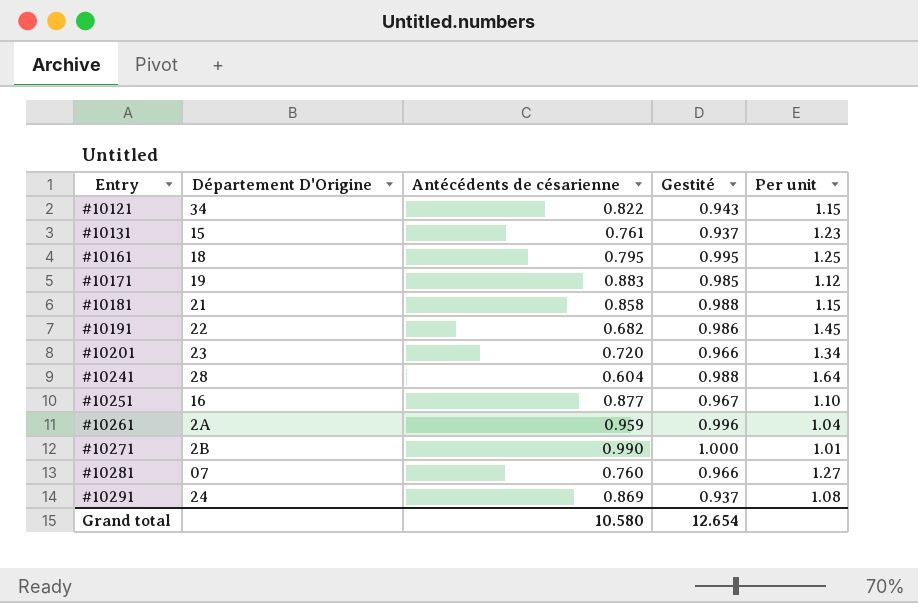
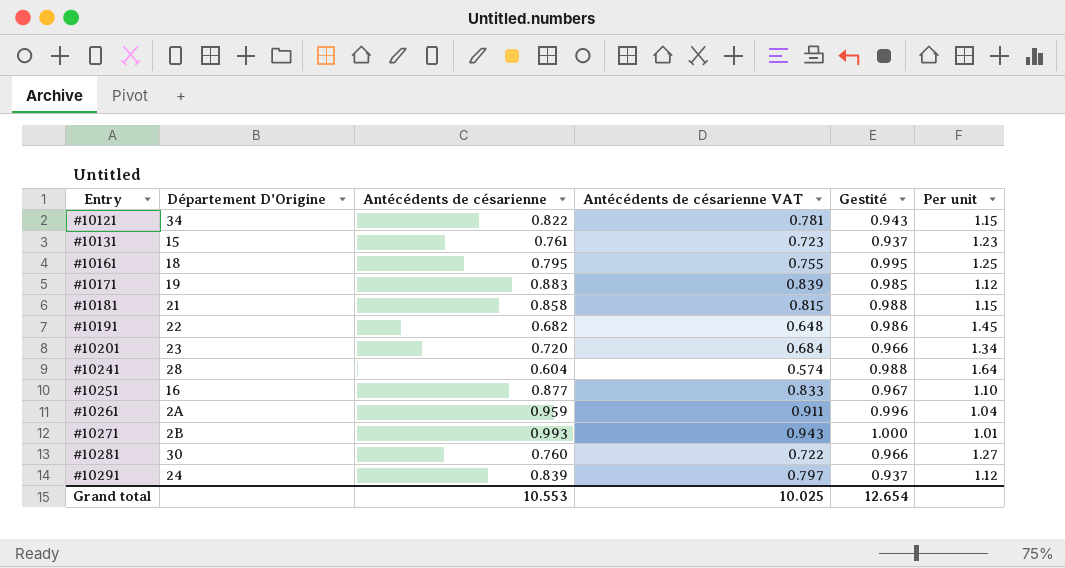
column Antécédents de césarienne VAT | formula: none -> [Antécédents de césarienne] * 0.95
#10271 | Antécédents de césarienne: 0.990 -> 0.993
#10281 | Département D'Origine: 07 -> 30
#10291 | Antécédents de césarienne: 0.869 -> 0.839
#10291 | Per unit: 1.08 -> 1.12
Grand total | Antécédents de césarienne: 10.580 -> 10.553

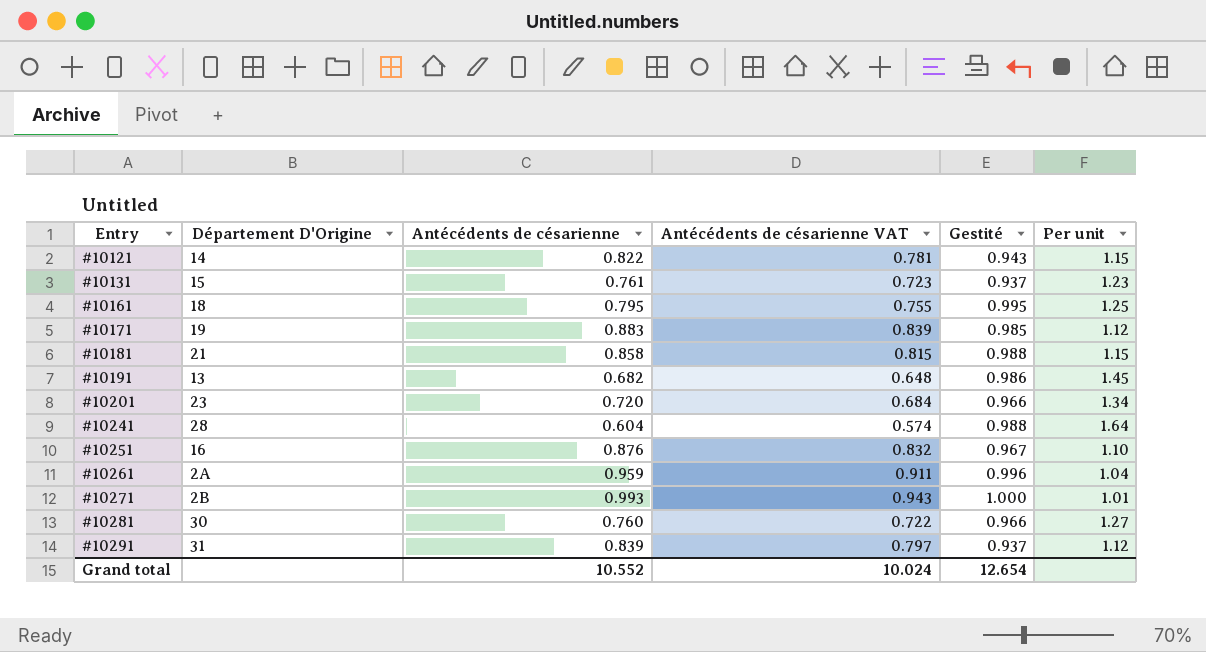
#10121 | Département D'Origine: 34 -> 14
#10191 | Département D'Origine: 22 -> 13
#10251 | Antécédents de césarienne: 0.877 -> 0.876
#10251 | Antécédents de césarienne VAT: 0.833 -> 0.832
#10291 | Département D'Origine: 24 -> 31
Grand total | Antécédents de césarienne: 10.553 -> 10.552
Grand total | Antécédents de césarienne VAT: 10.025 -> 10.024

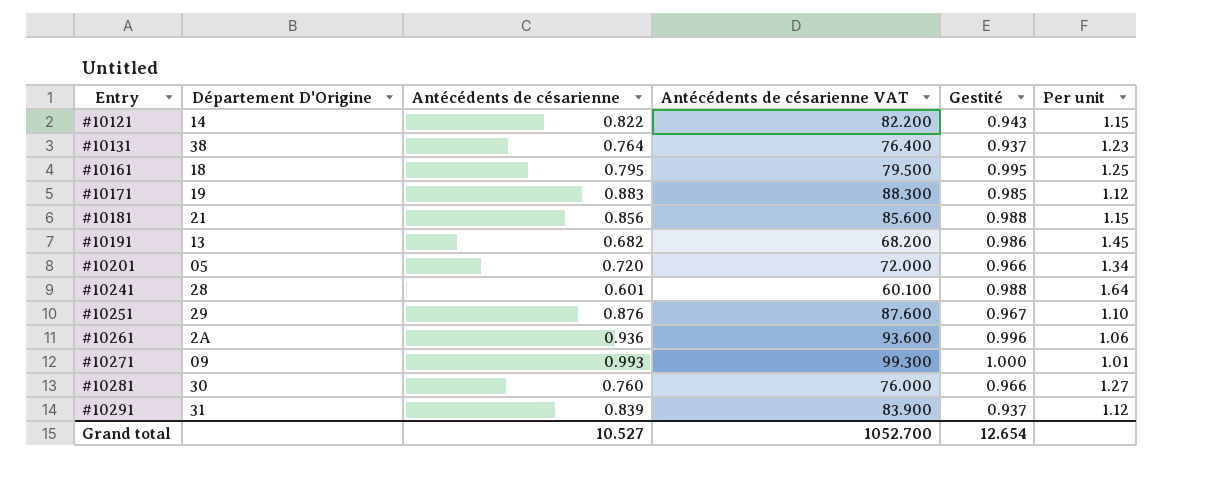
column Antécédents de césarienne VAT | formula: [Antécédents de césarienne] * 0.95 -> [Antécédents de césarienne] * 100
#10131 | Département D'Origine: 15 -> 38
#10131 | Antécédents de césarienne: 0.761 -> 0.764
#10181 | Antécédents de césarienne: 0.858 -> 0.856
#10201 | Département D'Origine: 23 -> 05
#10241 | Antécédents de césarienne: 0.604 -> 0.601
#10251 | Département D'Origine: 16 -> 29
#10261 | Antécédents de césarienne: 0.959 -> 0.936
#10261 | Per unit: 1.04 -> 1.06
#10271 | Département D'Origine: 2B -> 09
Grand total | Antécédents de césarienne: 10.552 -> 10.527
Grand total | Antécédents de césarienne VAT: 10.024 -> 1052.700

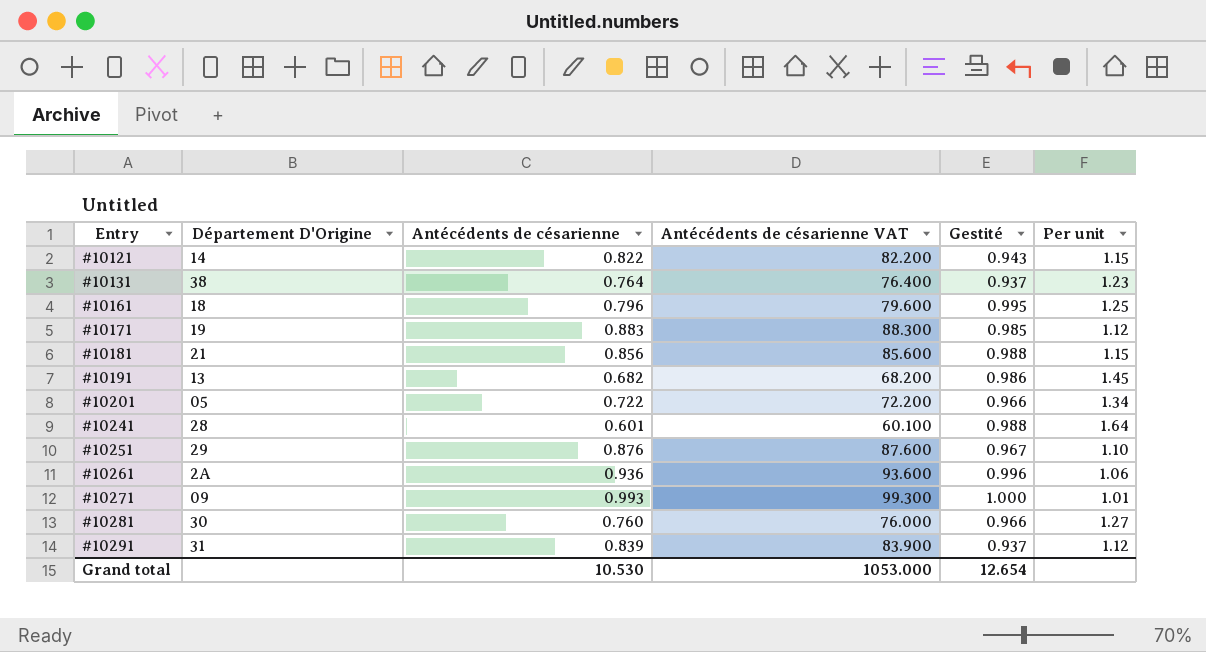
#10161 | Antécédents de césarienne: 0.795 -> 0.796
#10161 | Antécédents de césarienne VAT: 79.500 -> 79.600
#10201 | Antécédents de césarienne: 0.720 -> 0.722
#10201 | Antécédents de césarienne VAT: 72.000 -> 72.200
Grand total | Antécédents de césarienne: 10.527 -> 10.530
Grand total | Antécédents de césarienne VAT: 1052.700 -> 1053.000

